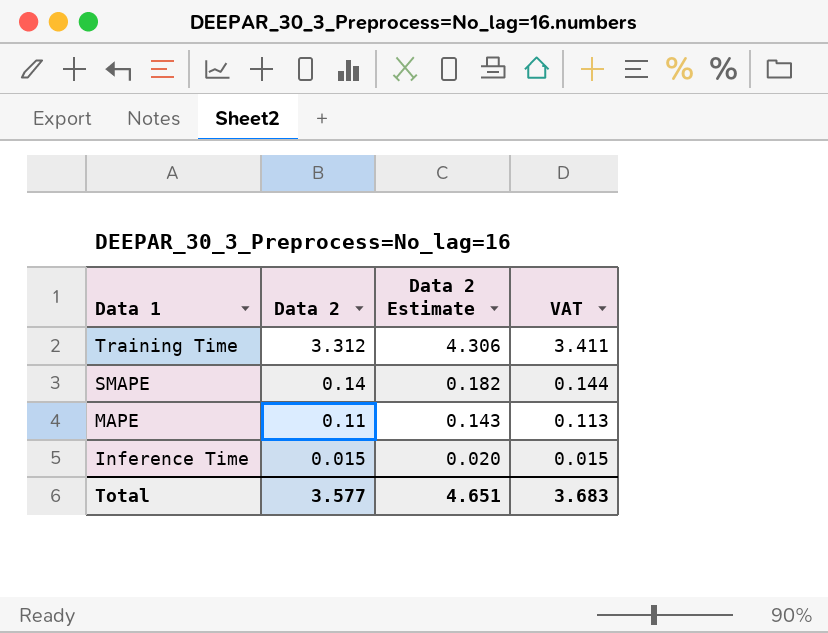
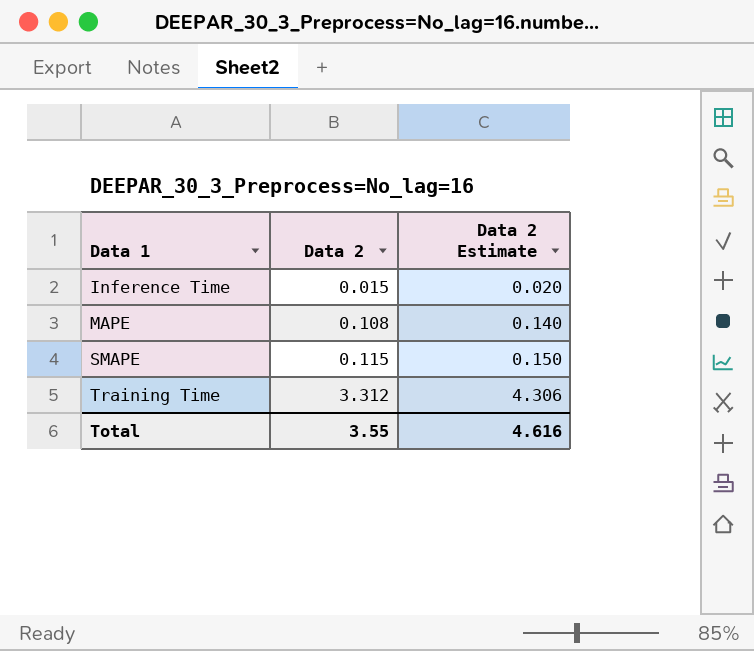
row order: Data 1 descending -> Data 1 ascending
column VAT | formula: [Data 2] * 1.03 -> none
MAPE | Data 2: 0.11 -> 0.108
MAPE | Data 2 Estimate: 0.143 -> 0.140
SMAPE | Data 2: 0.14 -> 0.115
SMAPE | Data 2 Estimate: 0.182 -> 0.150
Total | Data 2: 3.577 -> 3.55
Total | Data 2 Estimate: 4.651 -> 4.616

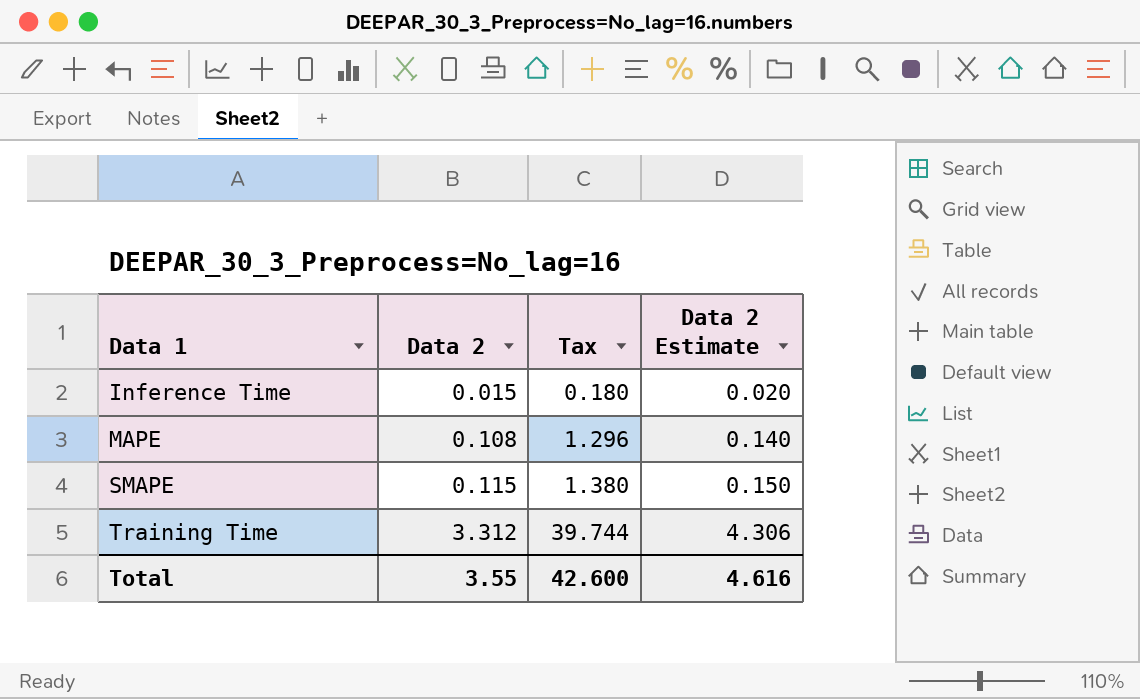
column Tax | formula: none -> [Data 2] * 12

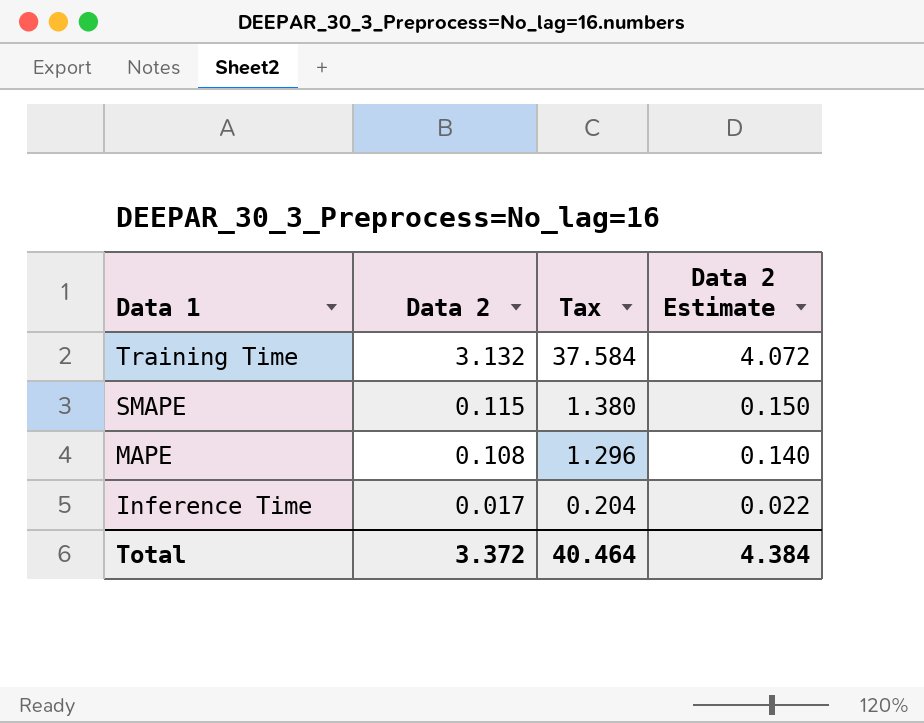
row order: Data 1 ascending -> Data 1 descending
Training Time | Data 2: 3.312 -> 3.132
Training Time | Tax: 39.744 -> 37.584
Training Time | Data 2 Estimate: 4.306 -> 4.072
Inference Time | Data 2: 0.015 -> 0.017
Inference Time | Tax: 0.180 -> 0.204
Inference Time | Data 2 Estimate: 0.020 -> 0.022
Total | Data 2: 3.55 -> 3.372
Total | Tax: 42.600 -> 40.464
Total | Data 2 Estimate: 4.616 -> 4.384

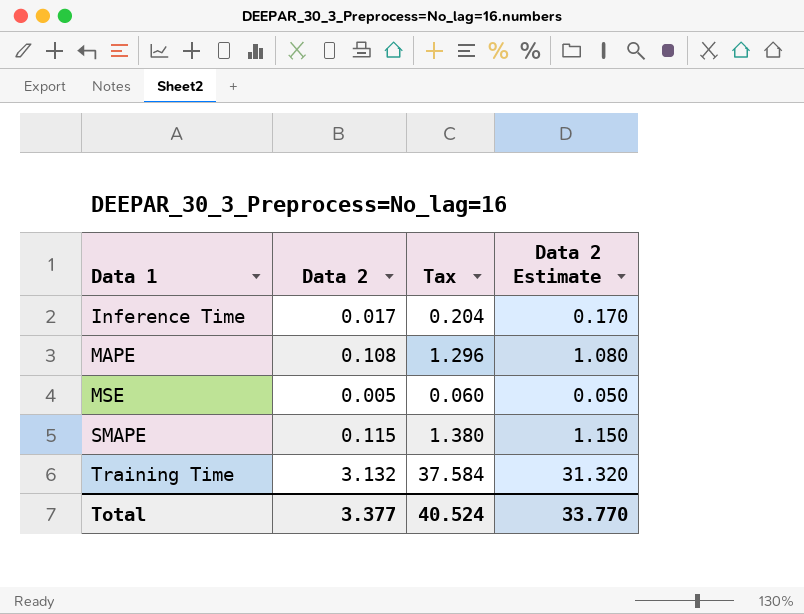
row order: Data 1 descending -> Data 1 ascending
column Data 2 Estimate | formula: [Data 2] * 1.3 -> [Data 2] * 10
row MSE: none -> 0.005 | 0.060 | 0.050
Total | Data 2: 3.372 -> 3.377
Total | Tax: 40.464 -> 40.524
Total | Data 2 Estimate: 4.384 -> 33.770

